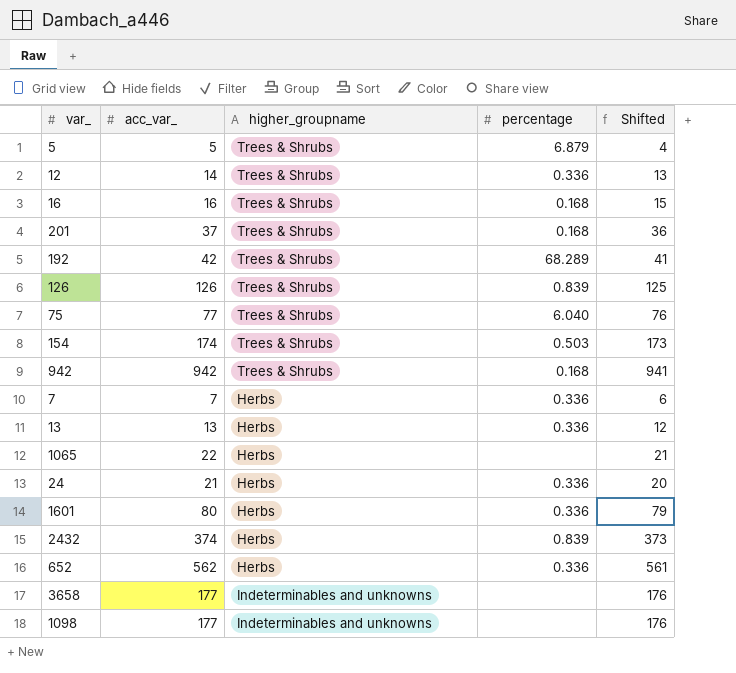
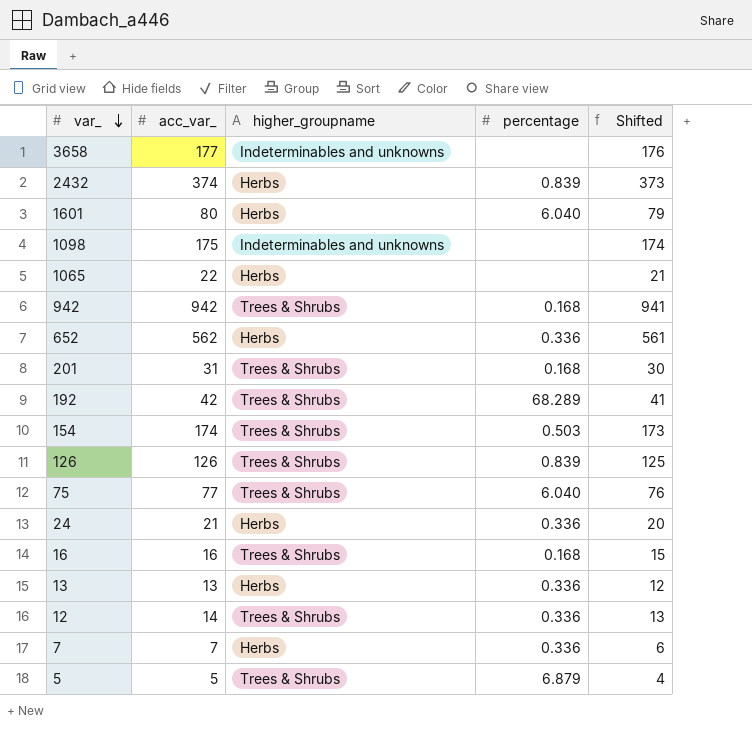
row order: none -> var_ descending
1601 | percentage: 0.336 -> 6.040
1098 | acc_var_: 177 -> 175
1098 | Shifted: 176 -> 174
201 | acc_var_: 37 -> 31
201 | Shifted: 36 -> 30

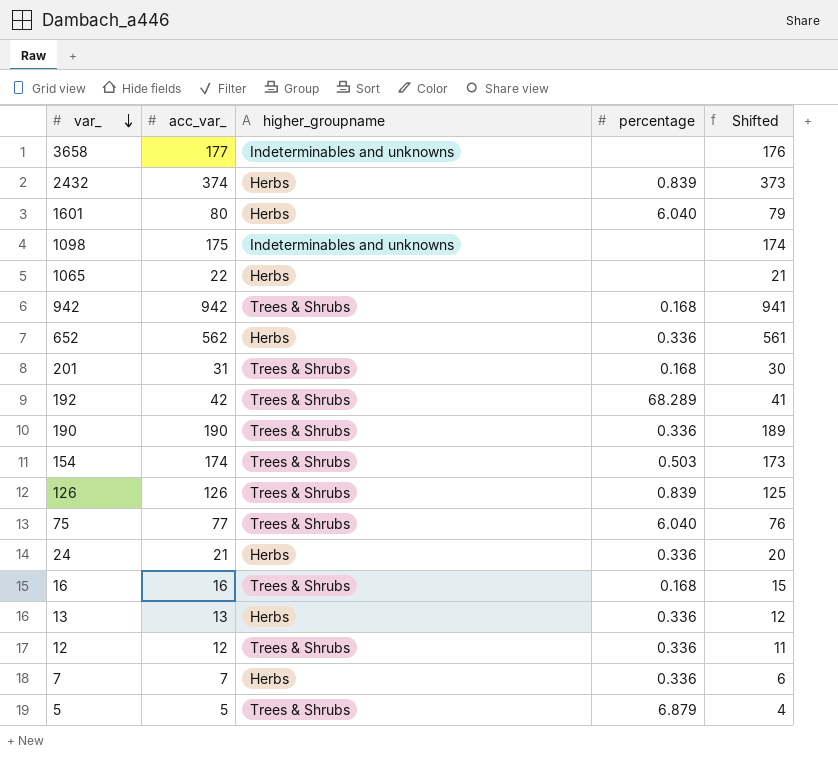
row 190: none -> 190 | Trees & Shrubs | 0.336 | 189
12 | acc_var_: 14 -> 12
12 | Shifted: 13 -> 11

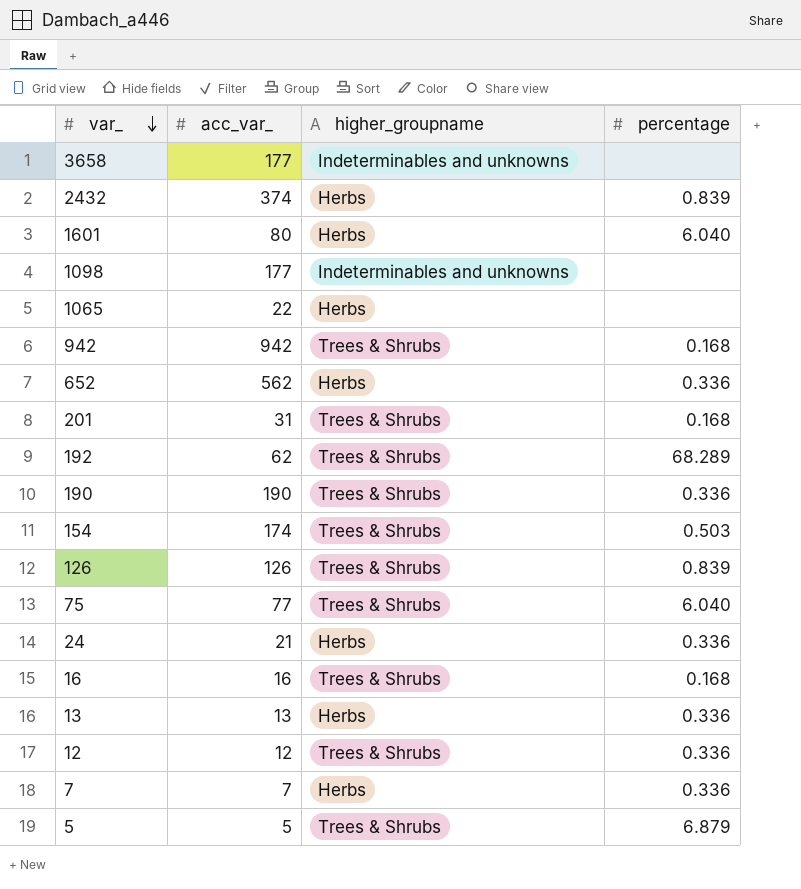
column Shifted | formula: [acc_var_] - 1 -> none
1098 | acc_var_: 175 -> 177
192 | acc_var_: 42 -> 62

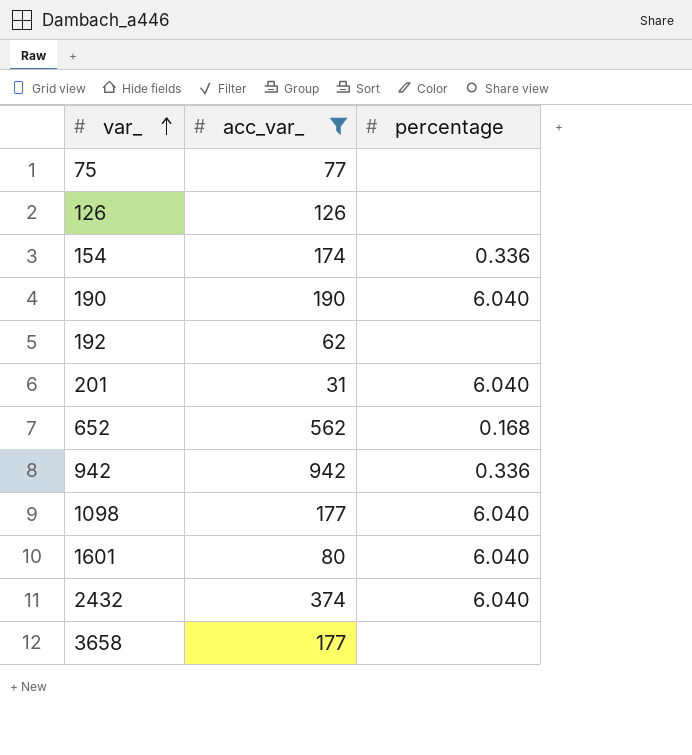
filter: none -> acc_var_ >= 31
row order: var_ descending -> var_ ascending
column higher_groupname | position: 3 -> none
75 | percentage: 6.040 -> none
126 | percentage: 0.839 -> none
154 | percentage: 0.503 -> 0.336
190 | percentage: 0.336 -> 6.040
192 | percentage: 68.289 -> none
201 | percentage: 0.168 -> 6.040
652 | percentage: 0.336 -> 0.168
942 | percentage: 0.168 -> 0.336
1098 | percentage: none -> 6.040
2432 | percentage: 0.839 -> 6.040

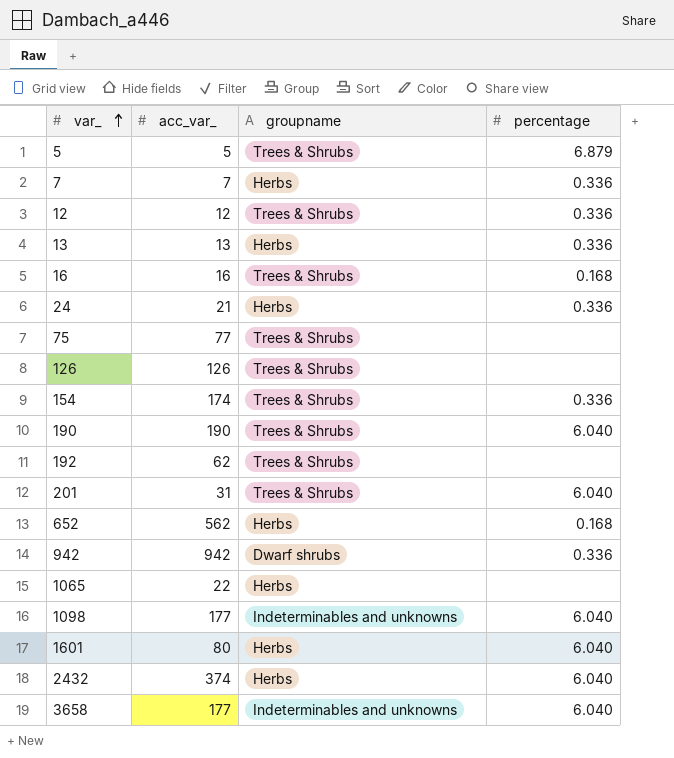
filter: acc_var_ >= 31 -> none
column groupname | position: none -> 3
3658 | percentage: none -> 6.040

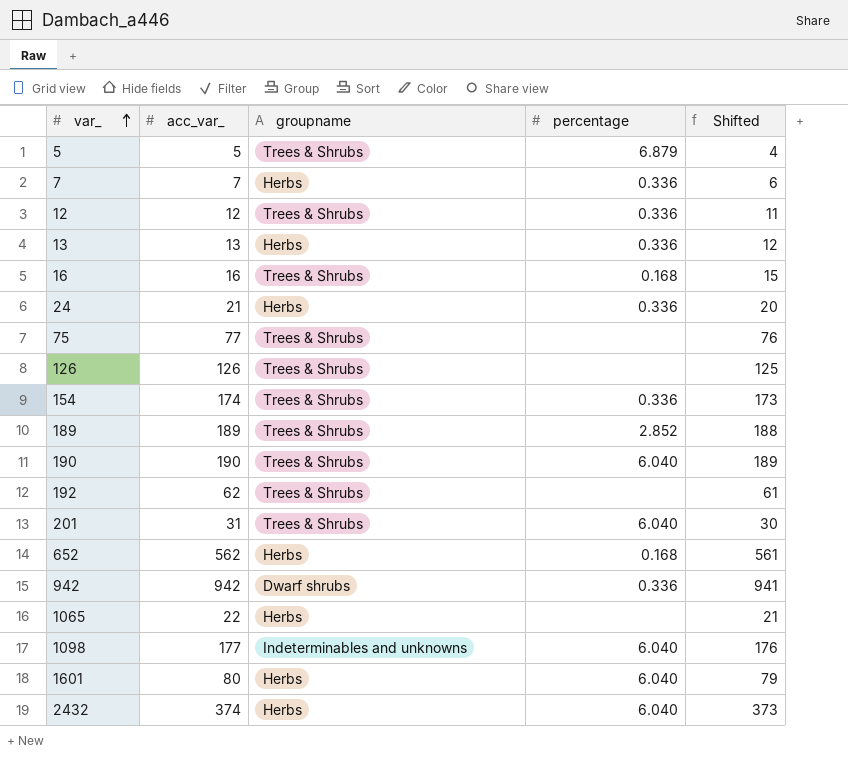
column Shifted | formula: none -> [acc_var_] - 1
row 3658: 177 | Indeterminables and unknowns | 6.040 -> none
row 189: none -> 189 | Trees & Shrubs | 2.852 | 188

